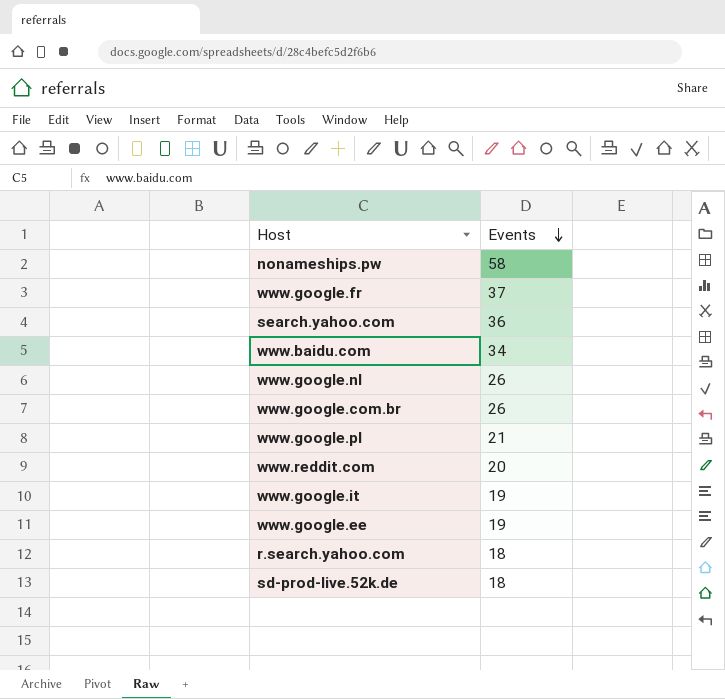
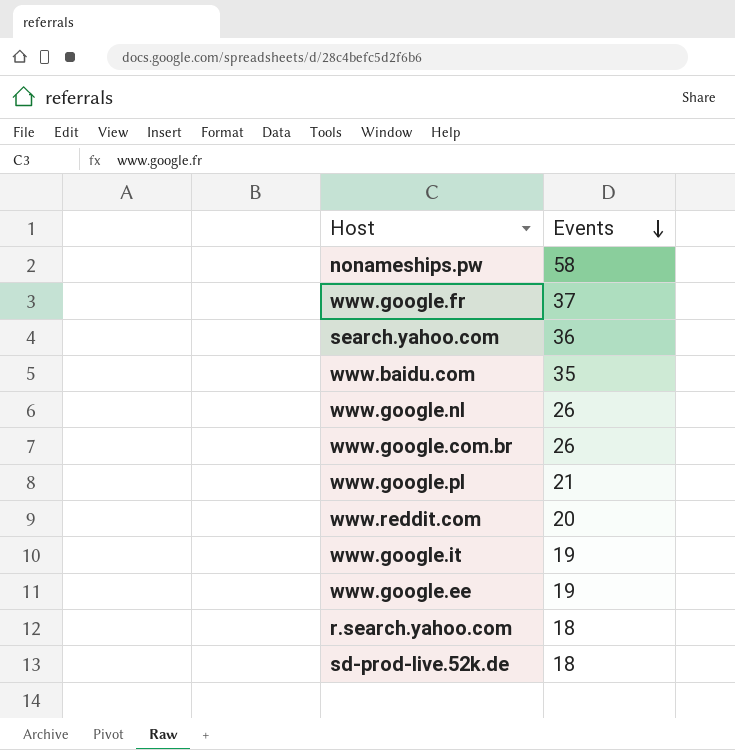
www.baidu.com | Events: 34 -> 35

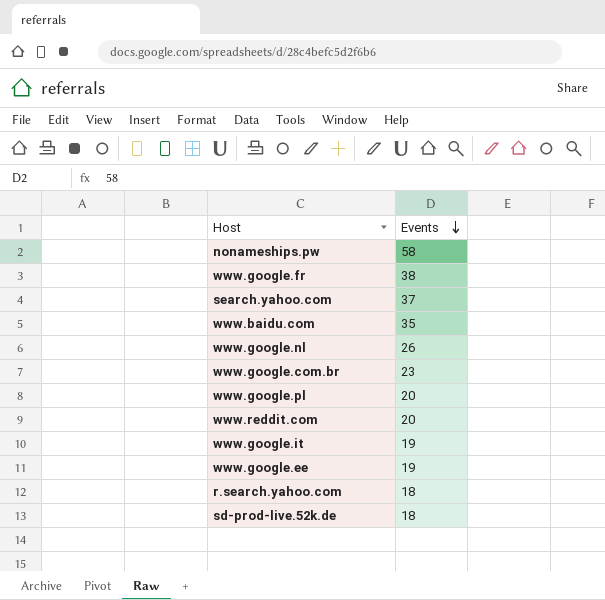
www.google.fr | Events: 37 -> 38
search.yahoo.com | Events: 36 -> 37
www.google.com.br | Events: 26 -> 23
www.google.pl | Events: 21 -> 20

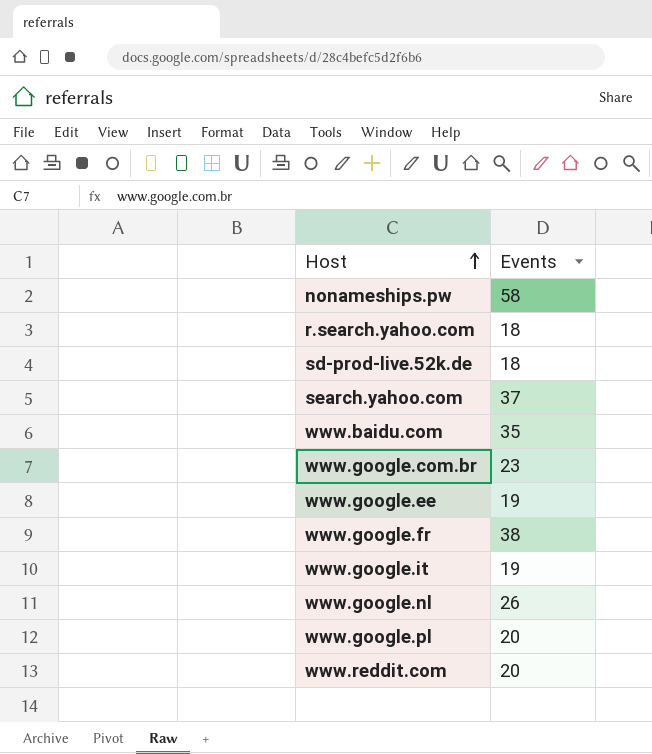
row order: Events descending -> Host ascending

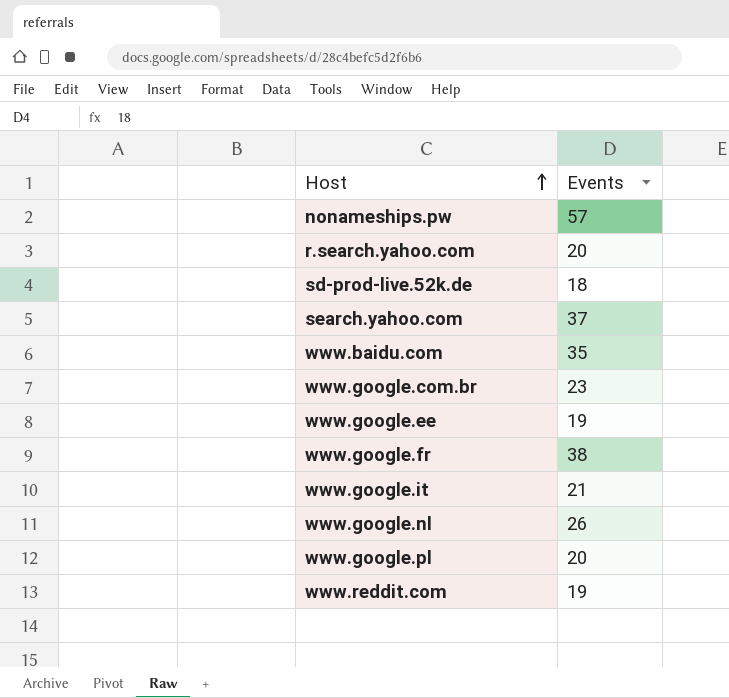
nonameships.pw | Events: 58 -> 57
r.search.yahoo.com | Events: 18 -> 20
www.google.it | Events: 19 -> 21
www.reddit.com | Events: 20 -> 19

